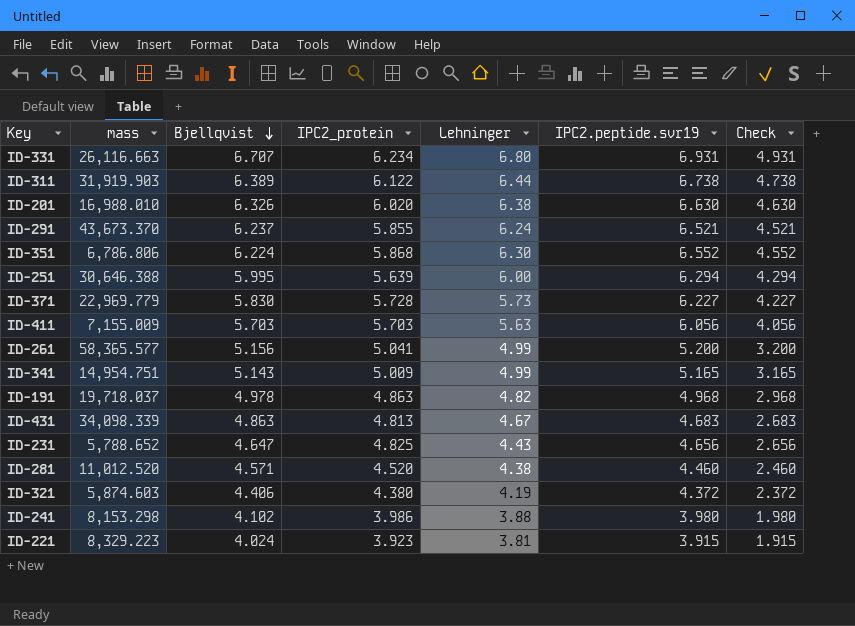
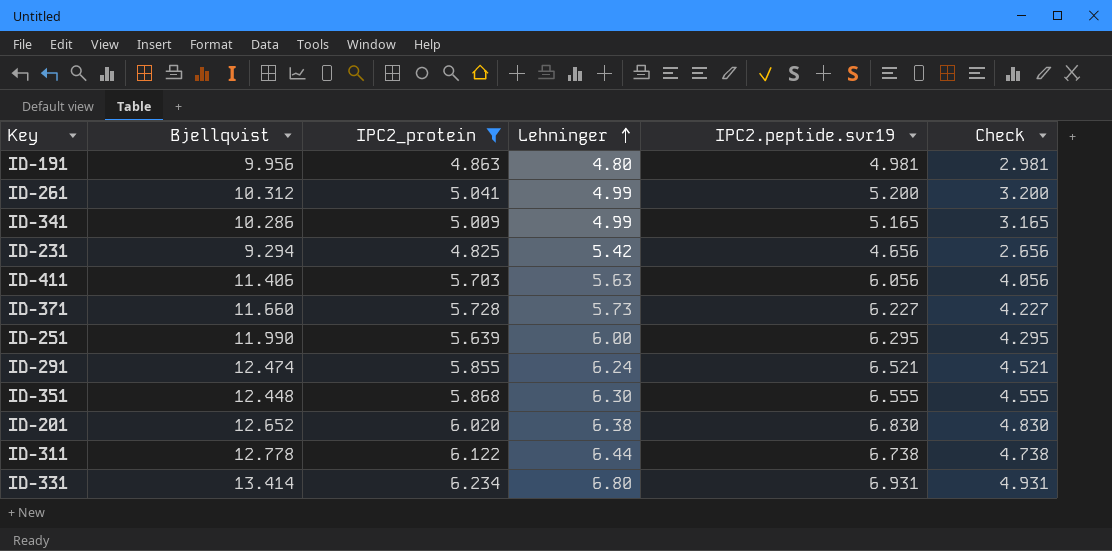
filter: none -> IPC2_protein >= 4.825
row order: Bjellqvist descending -> Lehninger ascending
column mass | position: 2 -> none
ID-191 | Bjellqvist: 4.978 -> 9.956
ID-191 | Lehninger: 4.82 -> 4.80
ID-191 | IPC2.peptide.svr19: 4.968 -> 4.981
ID-191 | Check: 2.968 -> 2.981
ID-261 | Bjellqvist: 5.156 -> 10.312
ID-341 | Bjellqvist: 5.143 -> 10.286
ID-231 | Bjellqvist: 4.647 -> 9.294
ID-231 | Lehninger: 4.43 -> 5.42
ID-411 | Bjellqvist: 5.703 -> 11.406
ID-371 | Bjellqvist: 5.830 -> 11.660
ID-251 | Bjellqvist: 5.995 -> 11.990
ID-251 | IPC2.peptide.svr19: 6.294 -> 6.295
ID-251 | Check: 4.294 -> 4.295
ID-291 | Bjellqvist: 6.237 -> 12.474
ID-351 | Bjellqvist: 6.224 -> 12.448
ID-351 | IPC2.peptide.svr19: 6.552 -> 6.555
ID-351 | Check: 4.552 -> 4.555
ID-201 | Bjellqvist: 6.326 -> 12.652
ID-201 | IPC2.peptide.svr19: 6.630 -> 6.830
ID-201 | Check: 4.630 -> 4.830
ID-311 | Bjellqvist: 6.389 -> 12.778
ID-331 | Bjellqvist: 6.707 -> 13.414

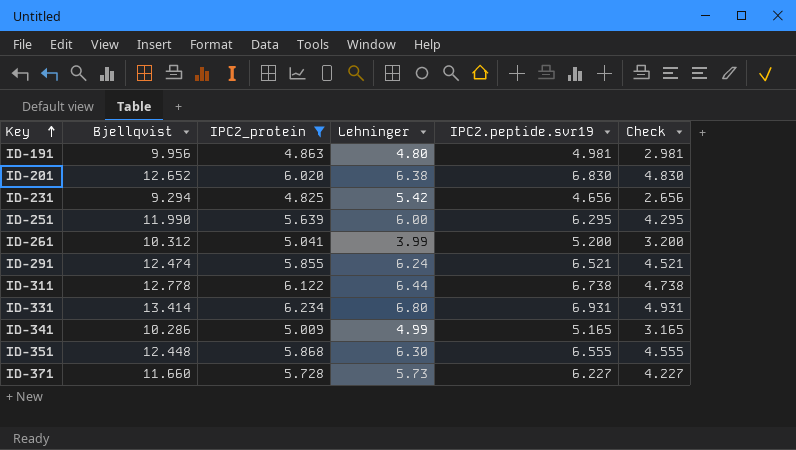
row order: Lehninger ascending -> Key ascending
row ID-411: 11.406 | 5.703 | 5.63 | 6.056 | 4.056 -> none
ID-261 | Lehninger: 4.99 -> 3.99

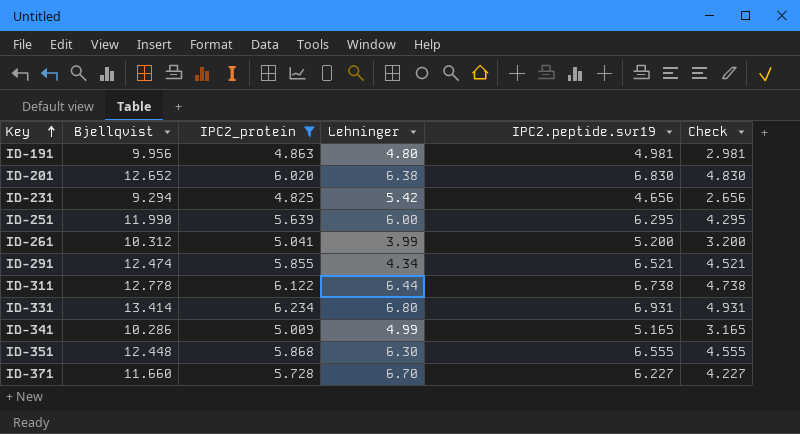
ID-291 | Lehninger: 6.24 -> 4.34
ID-371 | Lehninger: 5.73 -> 6.70

